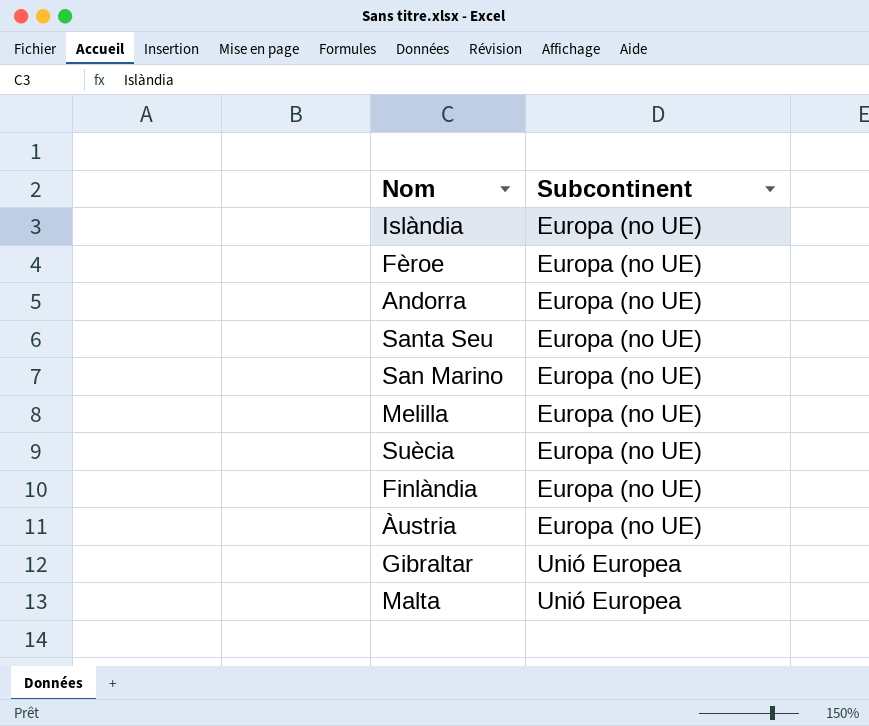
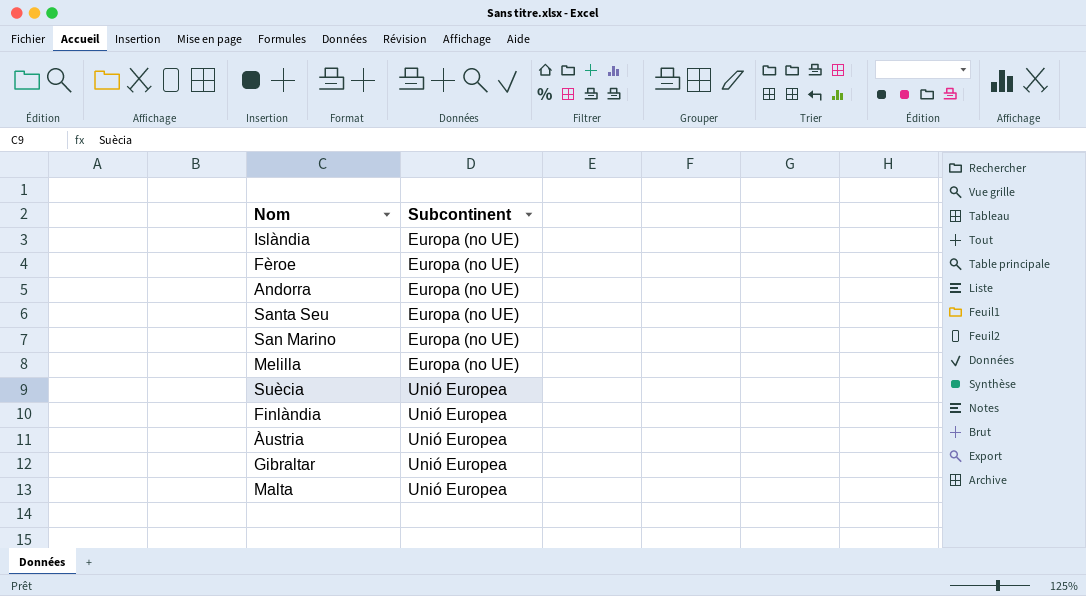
Suècia | Subcontinent: Europa (no UE) -> Unió Europea
Finlàndia | Subcontinent: Europa (no UE) -> Unió Europea
Àustria | Subcontinent: Europa (no UE) -> Unió Europea

